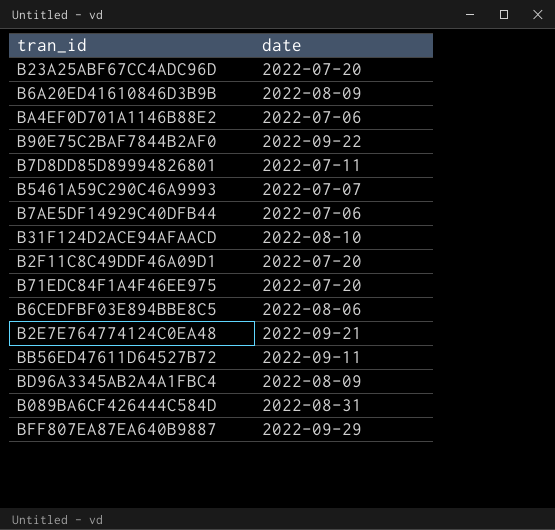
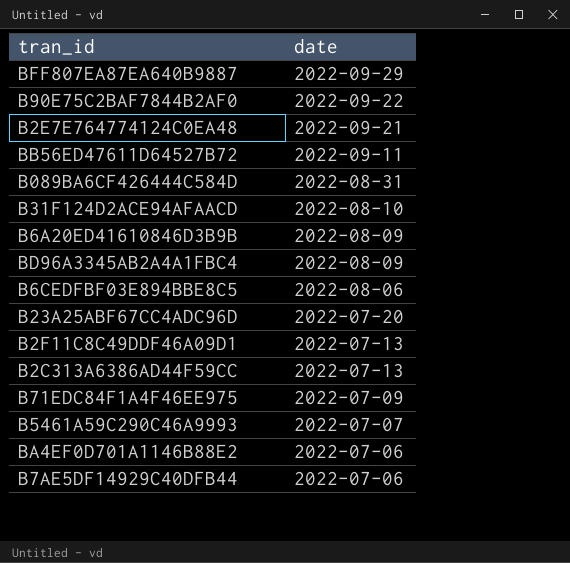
row order: none -> date descending
row B7D8DD85D89994826801: 2022-07-11 -> none
B2F11C8C49DDF46A09D1 | date: 2022-07-20 -> 2022-07-13
row B2C313A6386AD44F59CC: none -> 2022-07-13
B71EDC84F1A4F46EE975 | date: 2022-07-20 -> 2022-07-09

